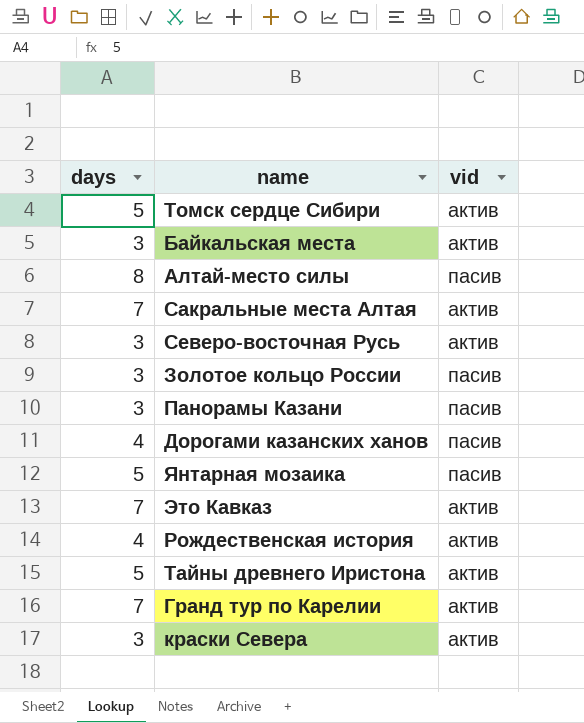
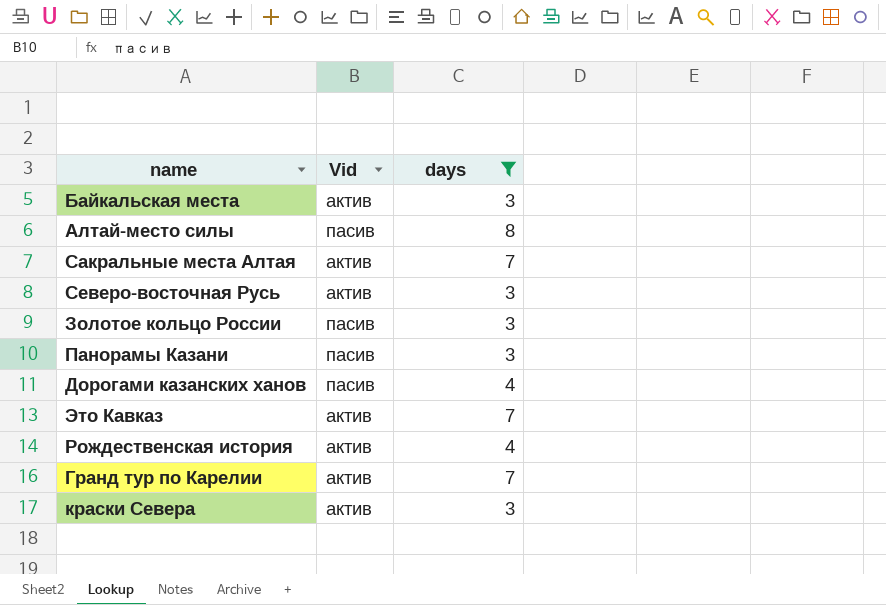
filter: none -> days != 5
column name: vid -> Vid
column days | position: 1 -> 3

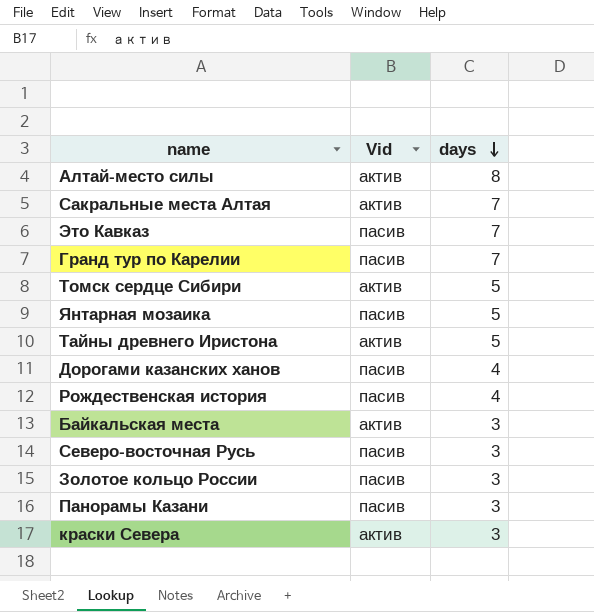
filter: days != 5 -> none
row order: none -> days descending
Алтай-место силы | Vid: пасив -> актив
Это Кавказ | Vid: актив -> пасив
Гранд тур по Карелии | Vid: актив -> пасив
Рождественская история | Vid: актив -> пасив
Северо-восточная Русь | Vid: актив -> пасив

